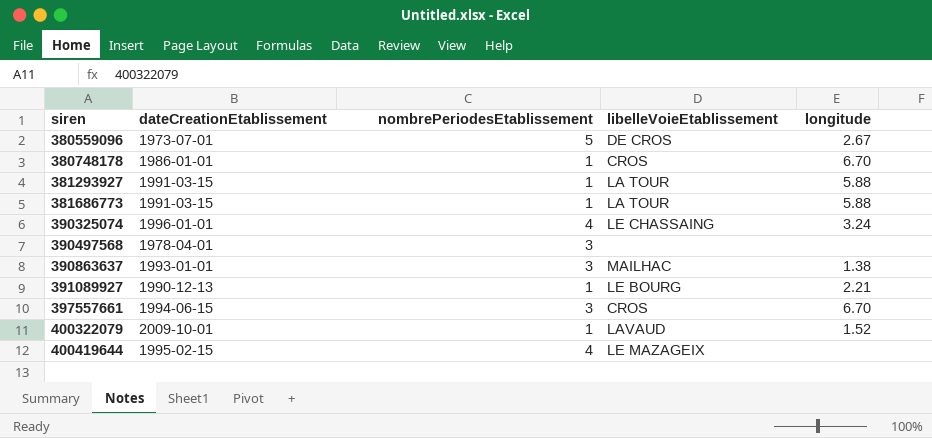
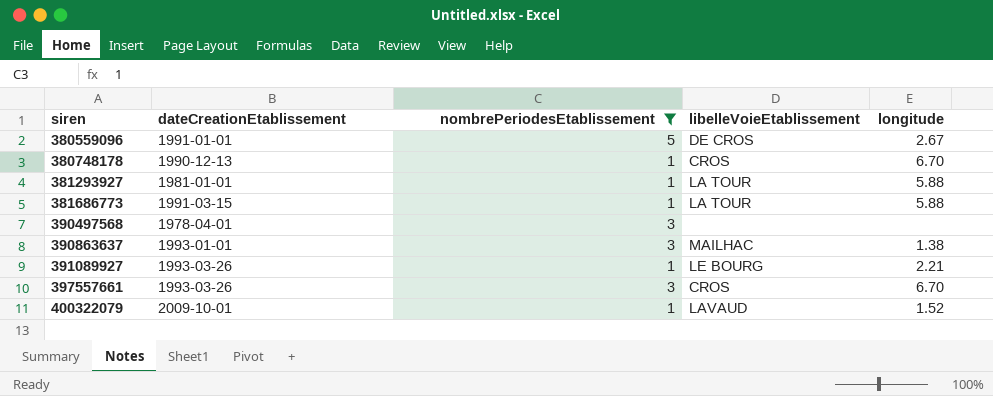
filter: none -> nombrePeriodesEtablissement != 4
380559096 | dateCreationEtablissement: 1973-07-01 -> 1991-01-01
380748178 | dateCreationEtablissement: 1986-01-01 -> 1990-12-13
381293927 | dateCreationEtablissement: 1991-03-15 -> 1981-01-01
391089927 | dateCreationEtablissement: 1990-12-13 -> 1993-03-26
397557661 | dateCreationEtablissement: 1994-06-15 -> 1993-03-26

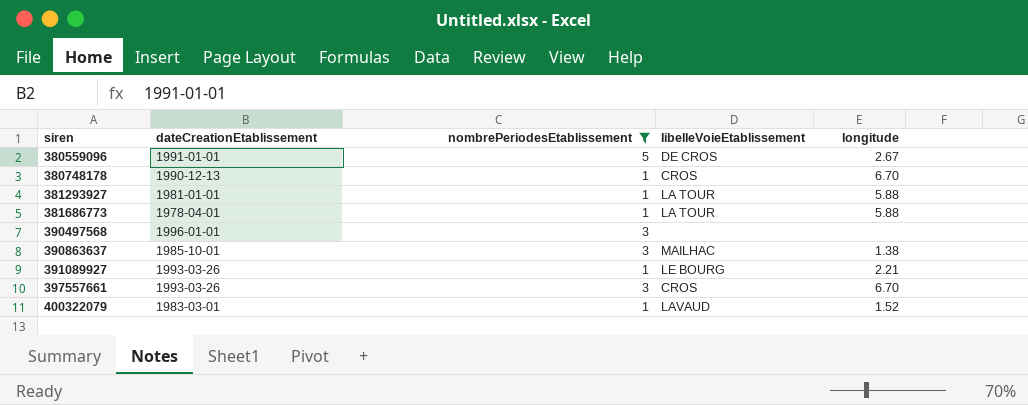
381686773 | dateCreationEtablissement: 1991-03-15 -> 1978-04-01
390497568 | dateCreationEtablissement: 1978-04-01 -> 1996-01-01
390863637 | dateCreationEtablissement: 1993-01-01 -> 1985-10-01
400322079 | dateCreationEtablissement: 2009-10-01 -> 1983-03-01

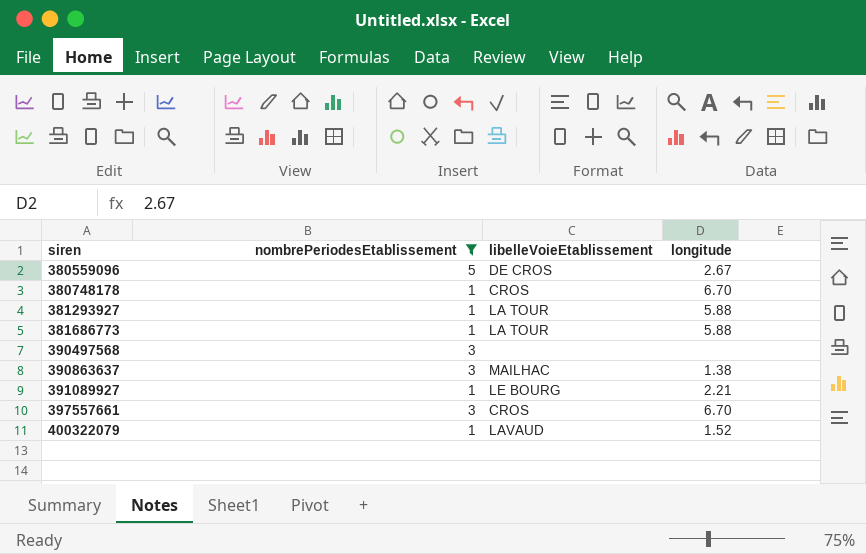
column dateCreationEtablissement | position: 2 -> none

